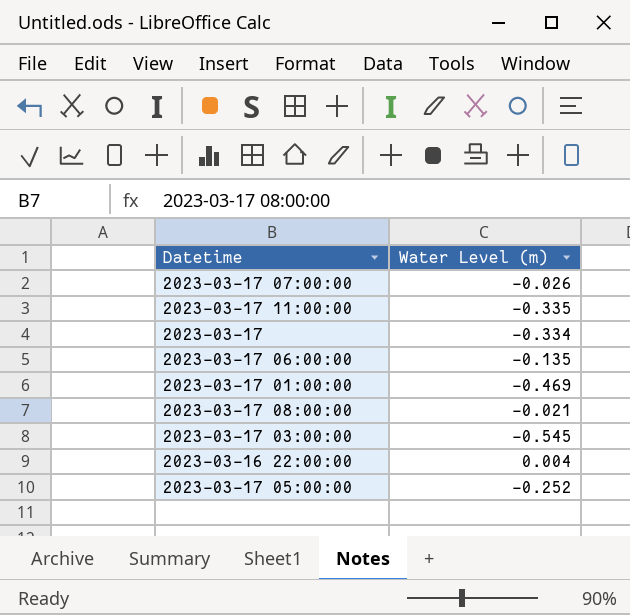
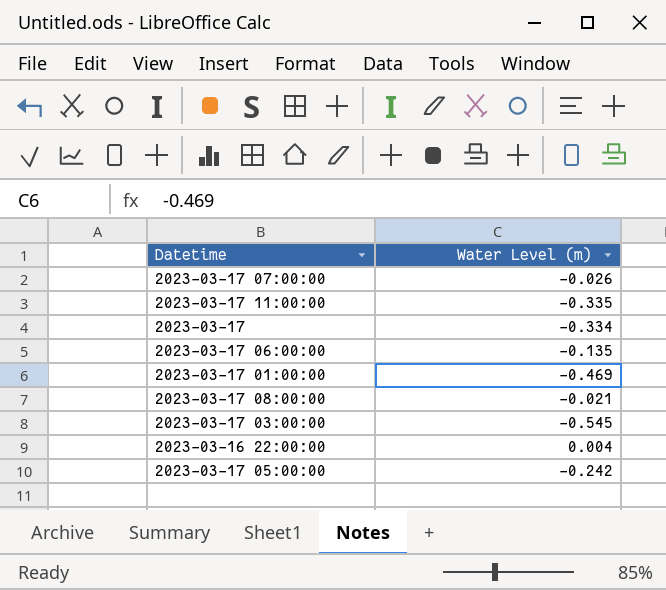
2023-03-17 05:00:00 | Water Level (m): -0.252 -> -0.242

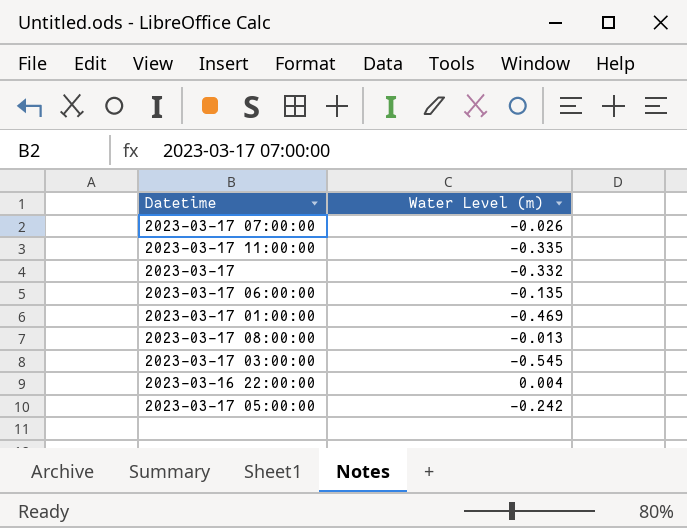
2023-03-17 | Water Level (m): -0.334 -> -0.332
2023-03-17 08:00:00 | Water Level (m): -0.021 -> -0.013

